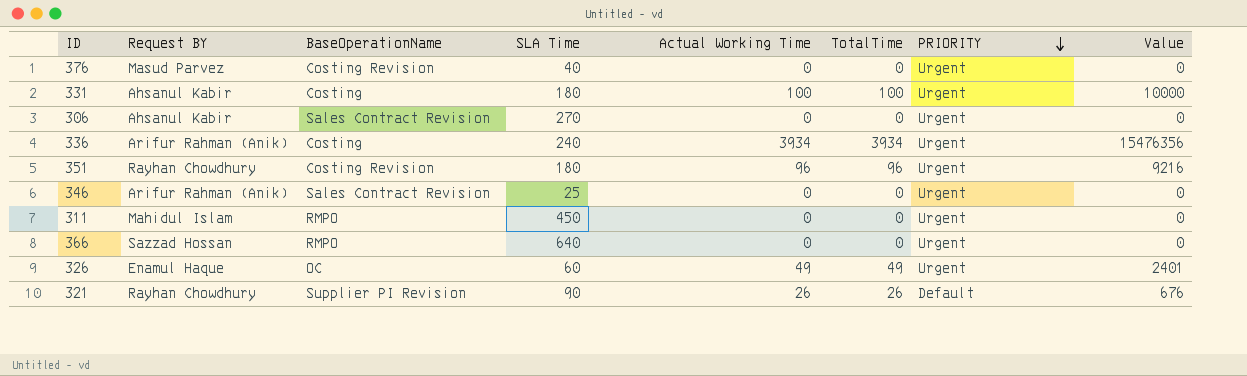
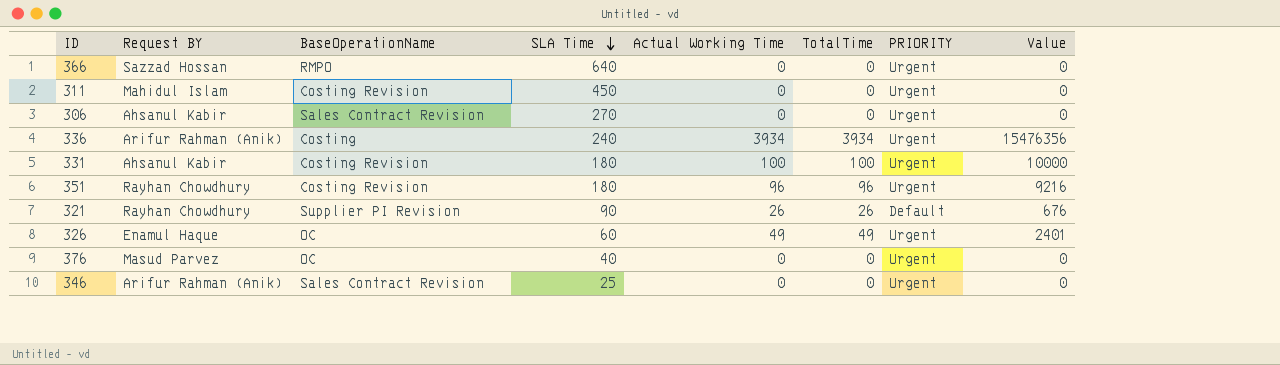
row order: PRIORITY descending -> SLA Time descending
311 | BaseOperationName: RMPO -> Costing Revision
331 | BaseOperationName: Costing -> Costing Revision
376 | BaseOperationName: Costing Revision -> OC

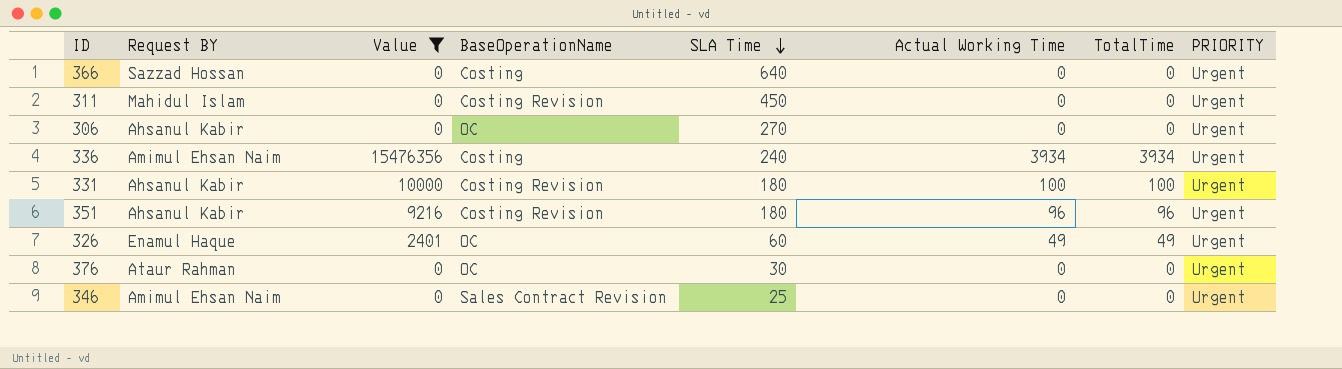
filter: none -> Value != 676
column Value | position: 8 -> 3
366 | BaseOperationName: RMPO -> Costing
306 | BaseOperationName: Sales Contract Revision -> OC
336 | Request BY: Arifur Rahman (Anik) -> Amimul Ehsan Naim
351 | Request BY: Rayhan Chowdhury -> Ahsanul Kabir
376 | Request BY: Masud Parvez -> Ataur Rahman
376 | SLA Time: 40 -> 30
346 | Request BY: Arifur Rahman (Anik) -> Amimul Ehsan Naim

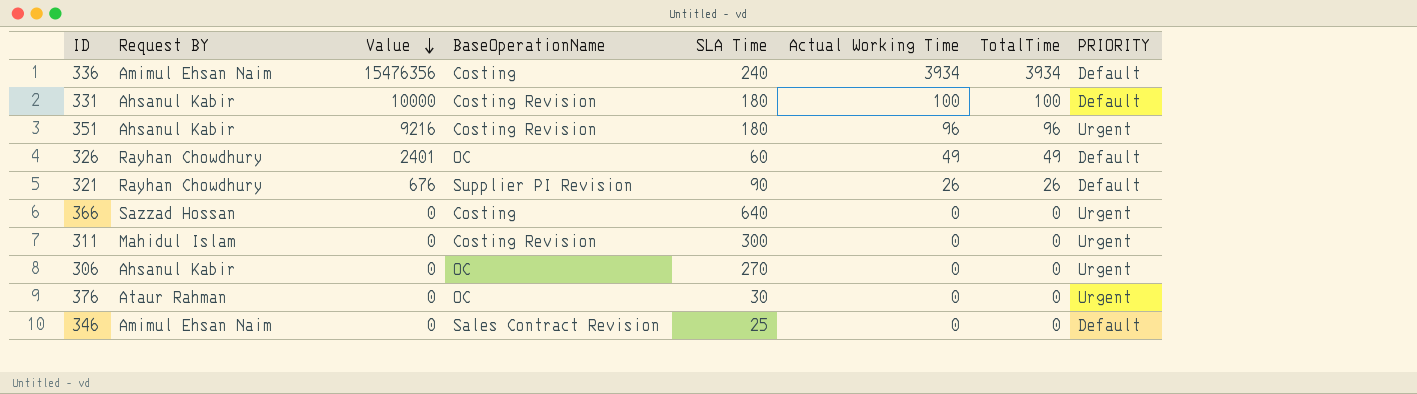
filter: Value != 676 -> none
row order: SLA Time descending -> Value descending
336 | PRIORITY: Urgent -> Default
331 | PRIORITY: Urgent -> Default
326 | Request BY: Enamul Haque -> Rayhan Chowdhury
326 | PRIORITY: Urgent -> Default
311 | SLA Time: 450 -> 300
346 | PRIORITY: Urgent -> Default

